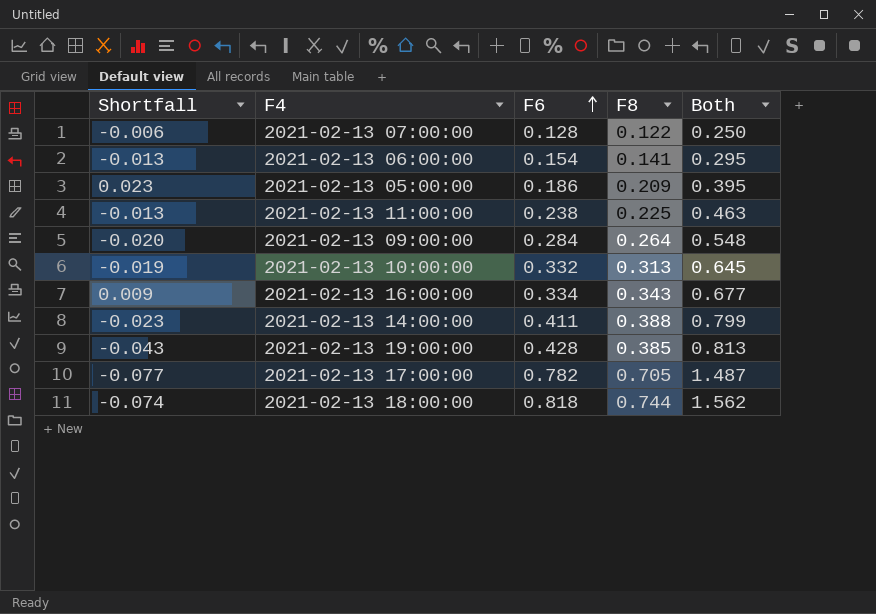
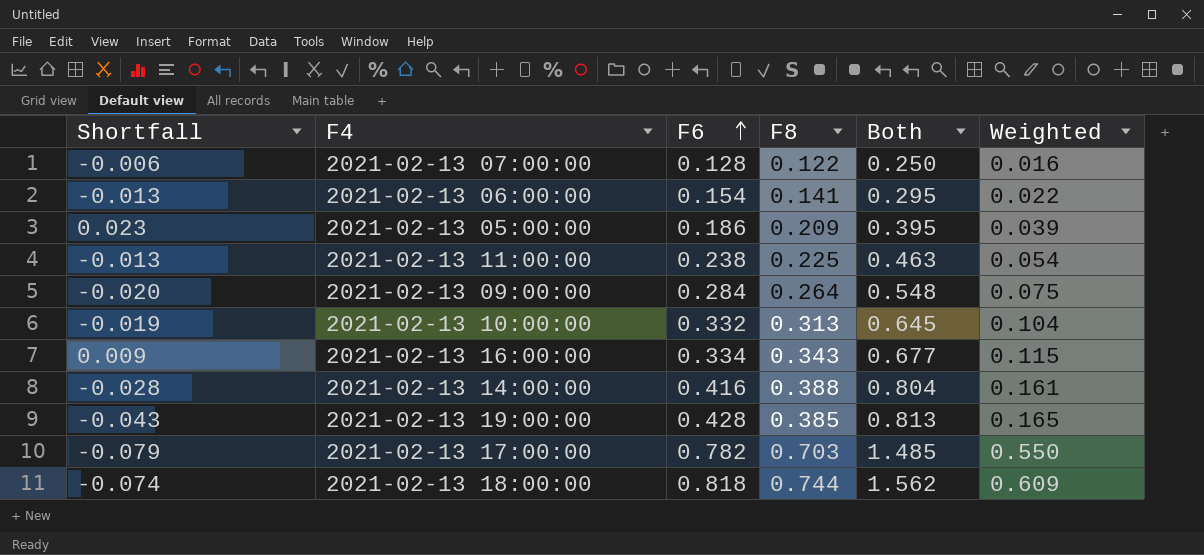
column Weighted | formula: none -> [F6] * [F8]
2021-02-13 14:00:00 | Shortfall: -0.023 -> -0.028
2021-02-13 14:00:00 | F6: 0.411 -> 0.416
2021-02-13 14:00:00 | Both: 0.799 -> 0.804
2021-02-13 17:00:00 | Shortfall: -0.077 -> -0.079
2021-02-13 17:00:00 | F8: 0.705 -> 0.703
2021-02-13 17:00:00 | Both: 1.487 -> 1.485

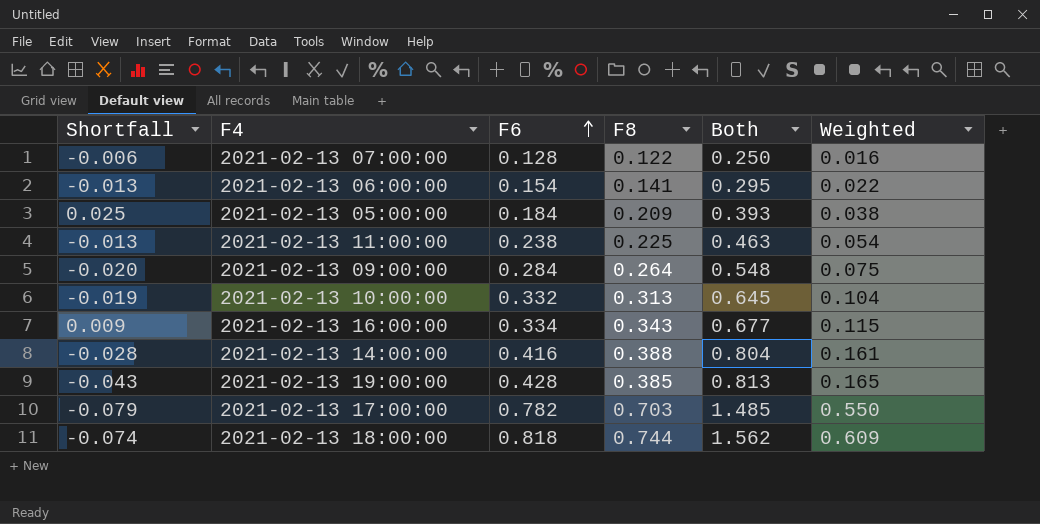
2021-02-13 05:00:00 | Shortfall: 0.023 -> 0.025
2021-02-13 05:00:00 | F6: 0.186 -> 0.184
2021-02-13 05:00:00 | Both: 0.395 -> 0.393
2021-02-13 05:00:00 | Weighted: 0.039 -> 0.038

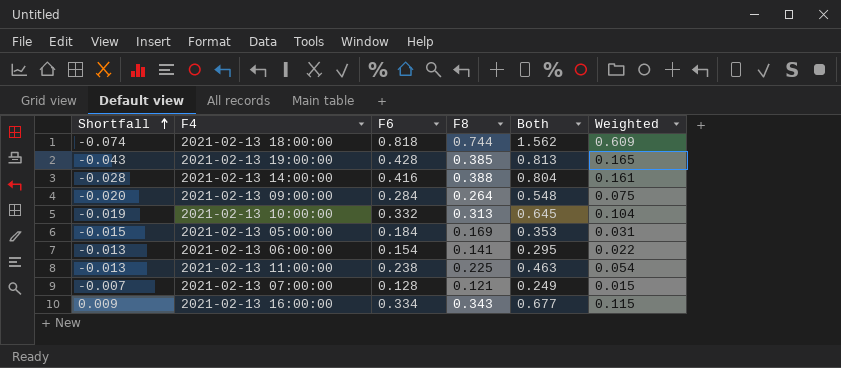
row order: F6 ascending -> Shortfall ascending
row 2021-02-13 17:00:00: -0.079 | 0.782 | 0.703 | 1.485 | 0.550 -> none
2021-02-13 05:00:00 | Shortfall: 0.025 -> -0.015
2021-02-13 05:00:00 | F8: 0.209 -> 0.169
2021-02-13 05:00:00 | Both: 0.393 -> 0.353
2021-02-13 05:00:00 | Weighted: 0.038 -> 0.031
2021-02-13 07:00:00 | Shortfall: -0.006 -> -0.007
2021-02-13 07:00:00 | F8: 0.122 -> 0.121
2021-02-13 07:00:00 | Both: 0.250 -> 0.249
2021-02-13 07:00:00 | Weighted: 0.016 -> 0.015

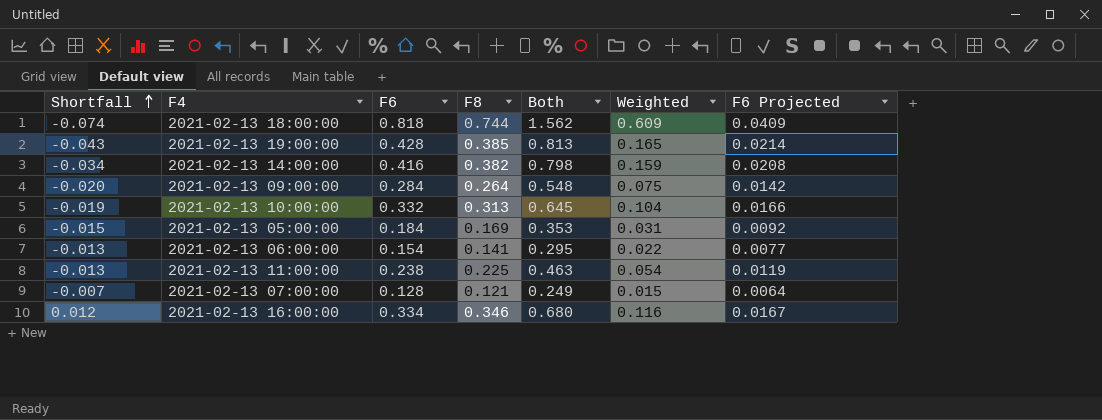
column F6 Projected | formula: none -> [F6] * 0.05
2021-02-13 14:00:00 | Shortfall: -0.028 -> -0.034
2021-02-13 14:00:00 | F8: 0.388 -> 0.382
2021-02-13 14:00:00 | Both: 0.804 -> 0.798
2021-02-13 14:00:00 | Weighted: 0.161 -> 0.159
2021-02-13 16:00:00 | Shortfall: 0.009 -> 0.012
2021-02-13 16:00:00 | F8: 0.343 -> 0.346
2021-02-13 16:00:00 | Both: 0.677 -> 0.680
2021-02-13 16:00:00 | Weighted: 0.115 -> 0.116

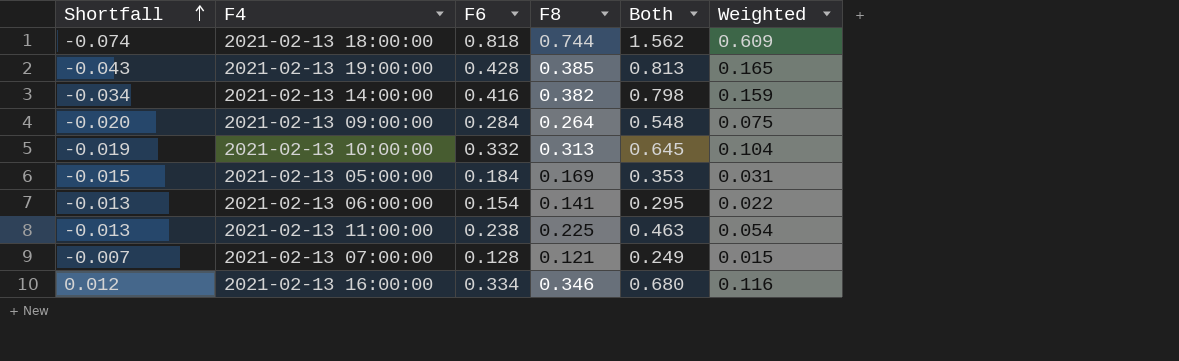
column F6 Projected | formula: [F6] * 0.05 -> none

